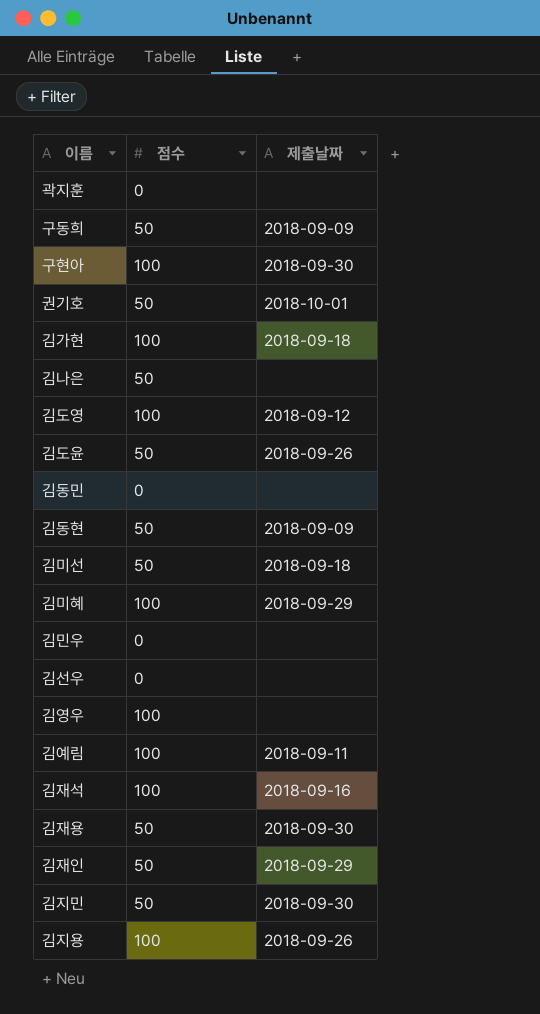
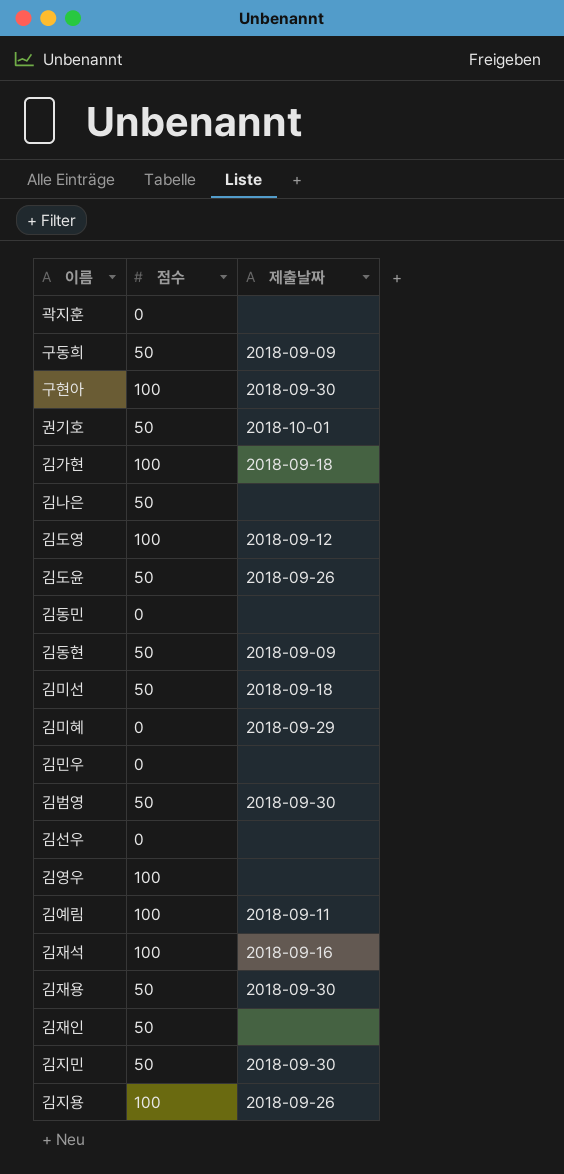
김미혜 | 점수: 100 -> 0
row 김범영: none -> 50 | 2018-09-30
김재인 | 제출날짜: 2018-09-29 -> none

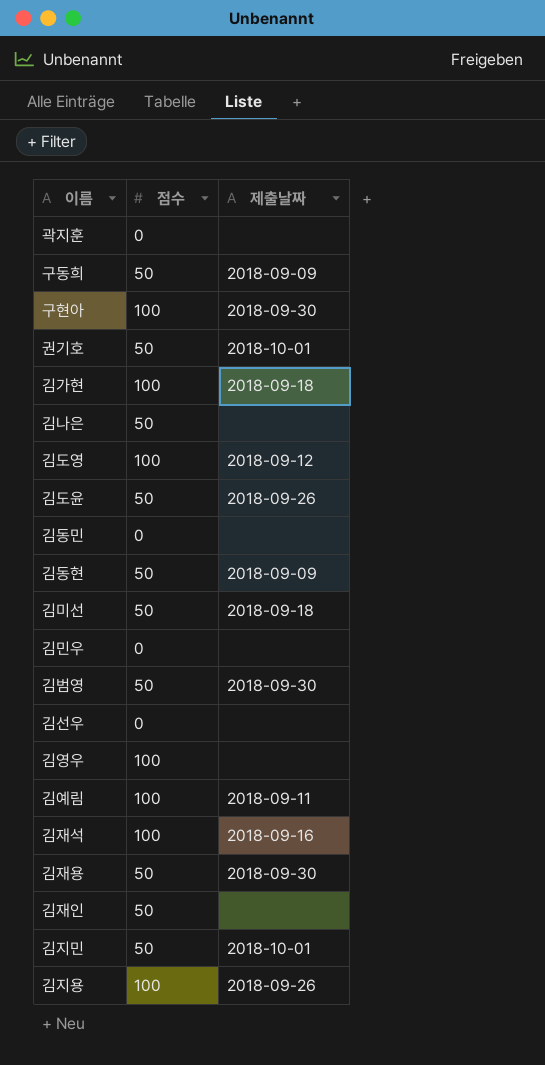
row 김미혜: 0 | 2018-09-29 -> none
김지민 | 제출날짜: 2018-09-30 -> 2018-10-01

